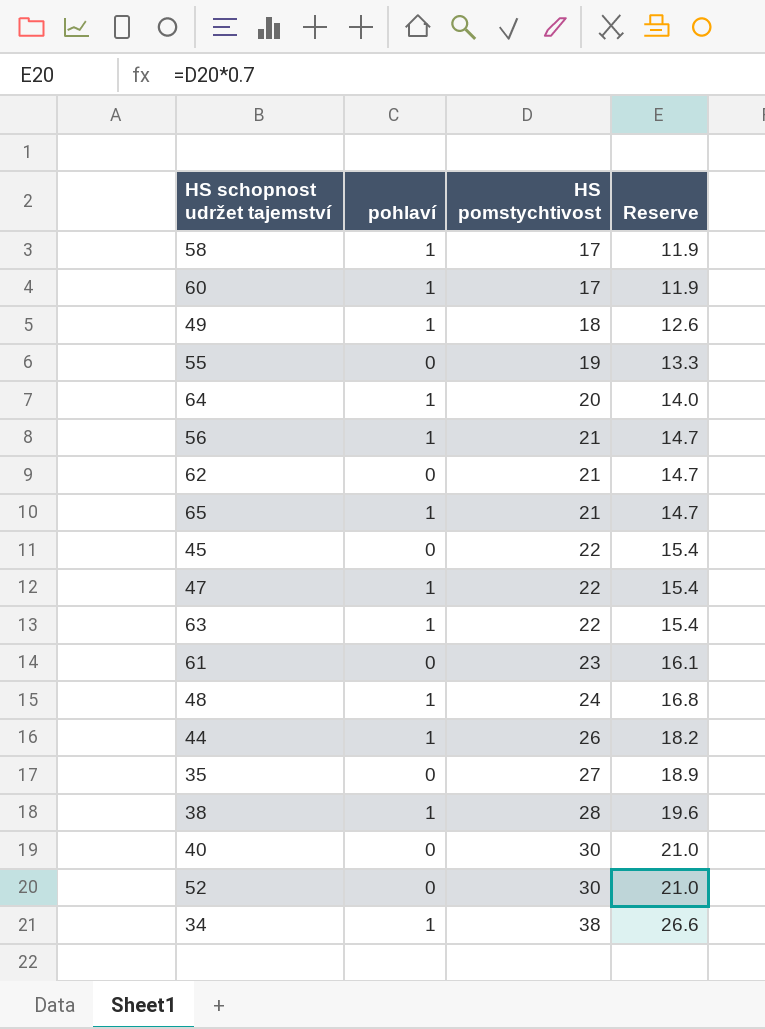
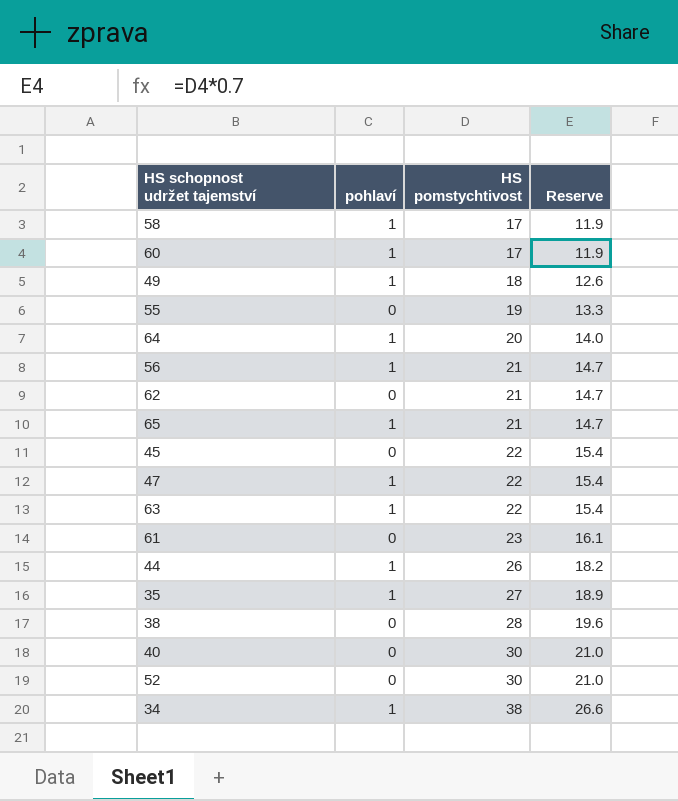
row 48: 1 | 24 | 16.8 -> none
35 | pohlaví: 0 -> 1
38 | pohlaví: 1 -> 0

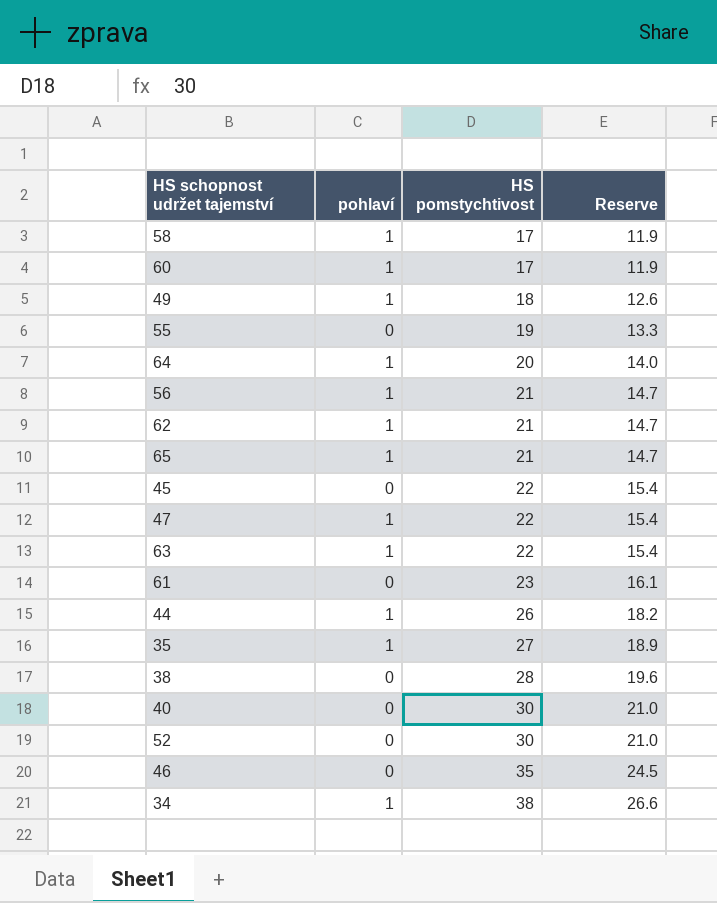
62 | pohlaví: 0 -> 1
row 46: none -> 0 | 35 | 24.5

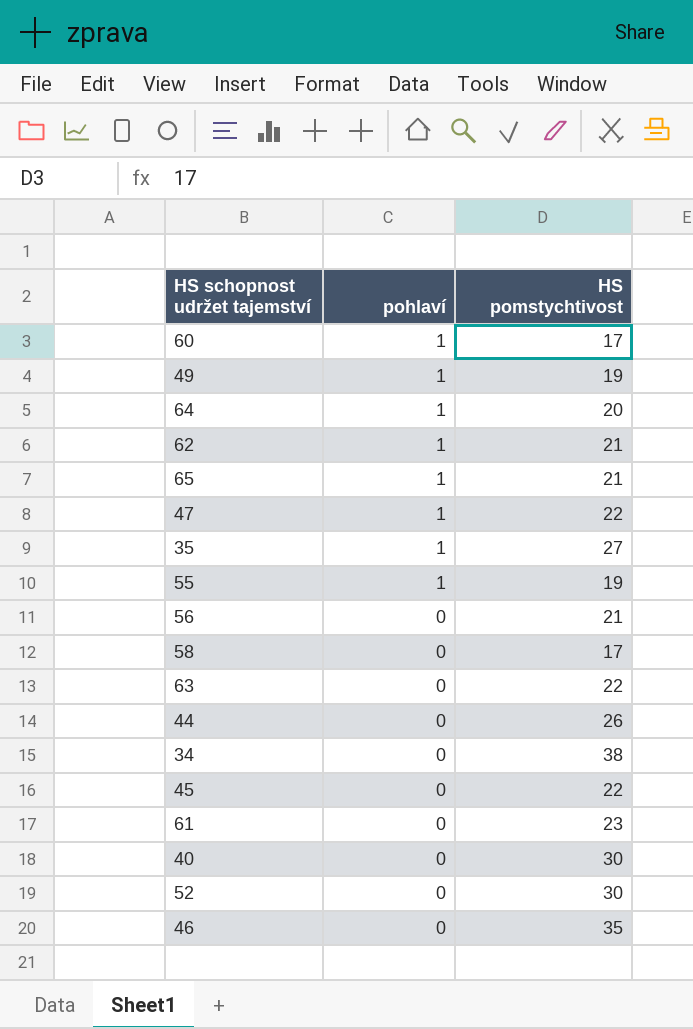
row order: HS pomstychtivost ascending -> pohlaví descending
column Reserve | formula: [HS pomstychtivost] * 0.7 -> none
row 38: 0 | 28 | 19.6 -> none
49 | HS pomstychtivost: 18 -> 19
55 | pohlaví: 0 -> 1
56 | pohlaví: 1 -> 0
58 | pohlaví: 1 -> 0
63 | pohlaví: 1 -> 0
44 | pohlaví: 1 -> 0
34 | pohlaví: 1 -> 0

